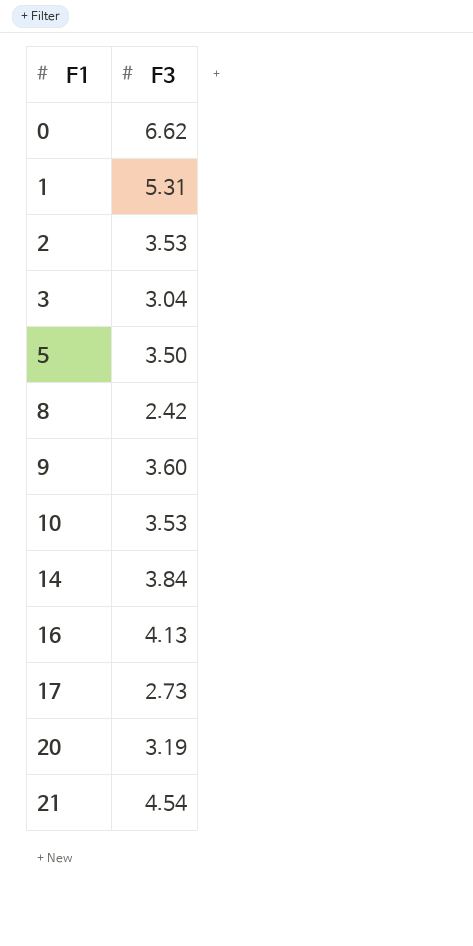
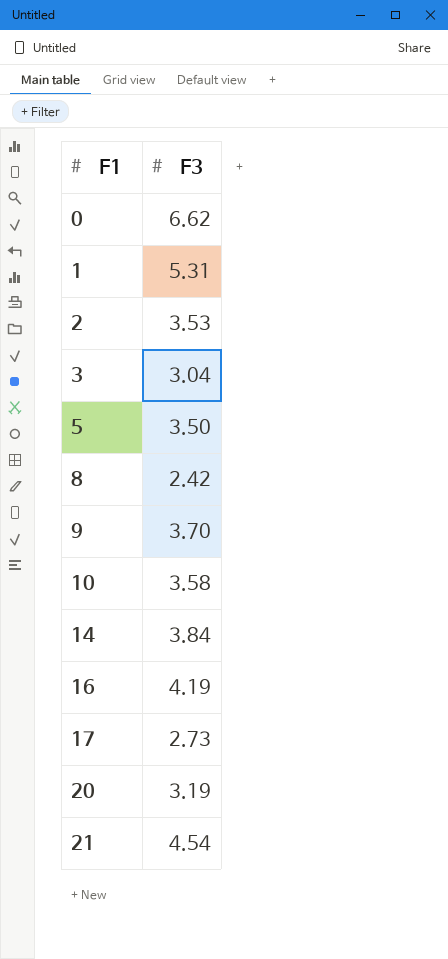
9 | F3: 3.60 -> 3.70
10 | F3: 3.53 -> 3.58
16 | F3: 4.13 -> 4.19

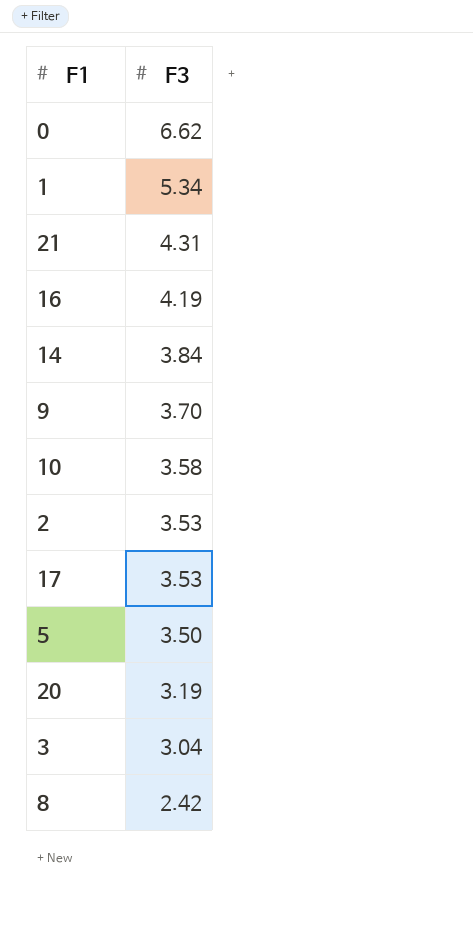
row order: F1 ascending -> F3 descending
1 | F3: 5.31 -> 5.34
21 | F3: 4.54 -> 4.31
17 | F3: 2.73 -> 3.53

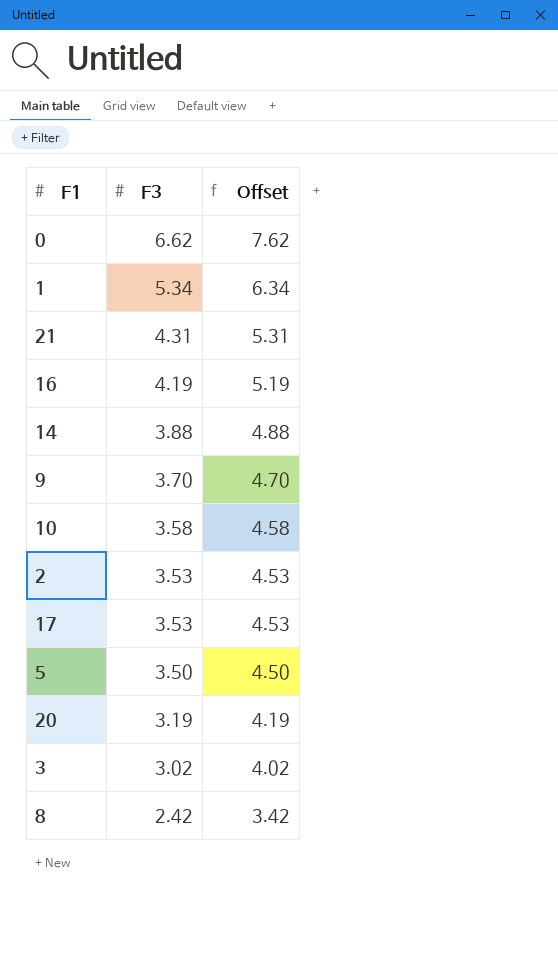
column Offset | formula: none -> [F3] + 1
14 | F3: 3.84 -> 3.88
3 | F3: 3.04 -> 3.02

